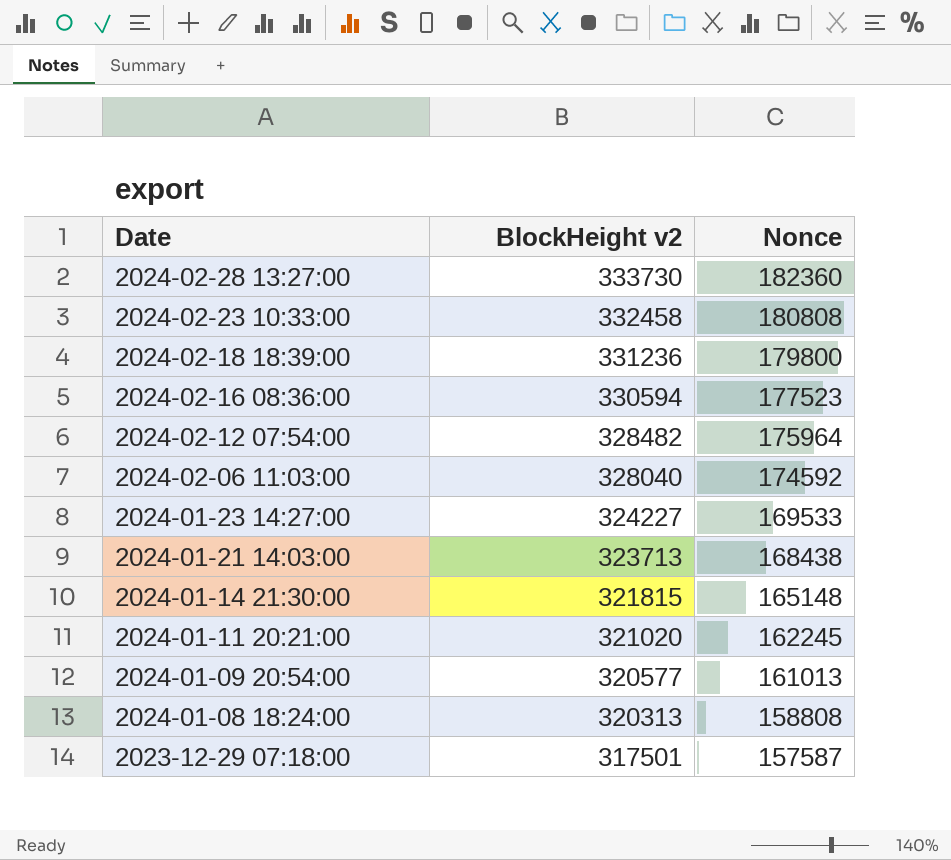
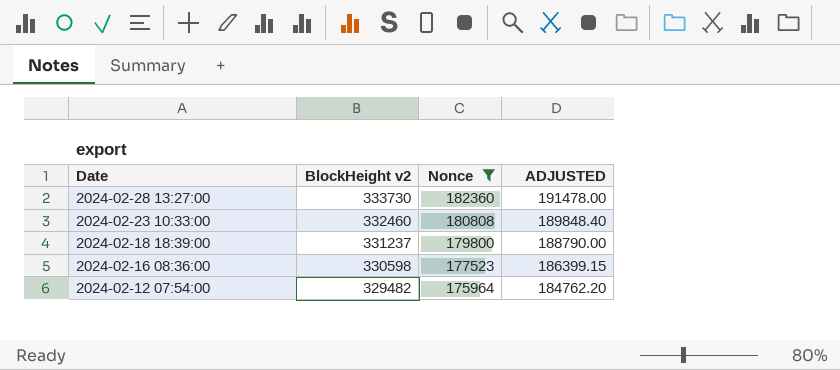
filter: none -> Nonce >= 175964
column ADJUSTED | formula: none -> [Nonce] * 1.05
2024-02-23 10:33:00 | BlockHeight v2: 332458 -> 332460
2024-02-18 18:39:00 | BlockHeight v2: 331236 -> 331237
2024-02-16 08:36:00 | BlockHeight v2: 330594 -> 330598
2024-02-12 07:54:00 | BlockHeight v2: 328482 -> 329482

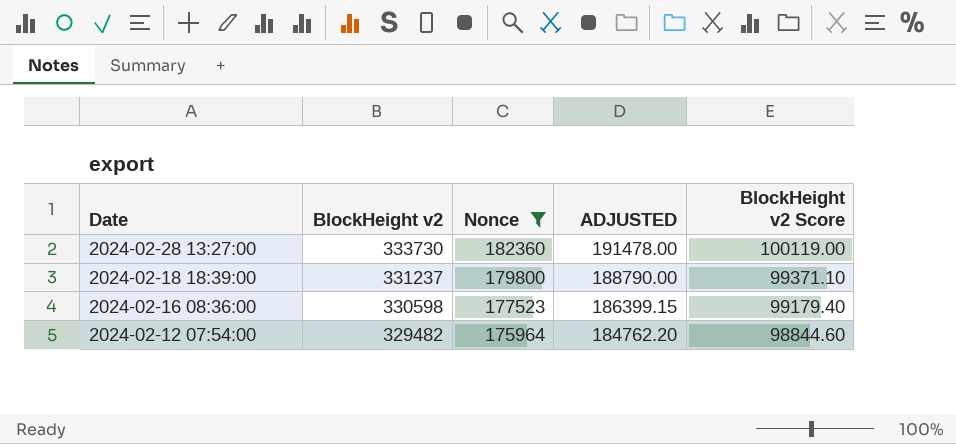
column BlockHeight v2 Score | formula: none -> [BlockHeight v2] * 0.3
row 2024-02-23 10:33:00: 332460 | 180808 | 189848.40 -> none

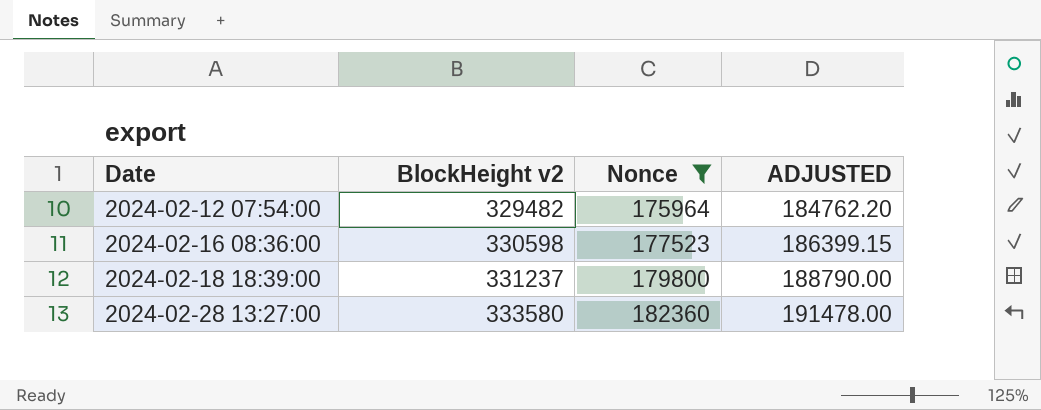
row order: Date descending -> Date ascending
column BlockHeight v2 Score | formula: [BlockHeight v2] * 0.3 -> none
2024-02-28 13:27:00 | BlockHeight v2: 333730 -> 333580

